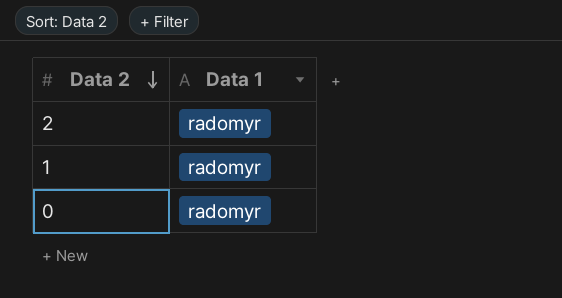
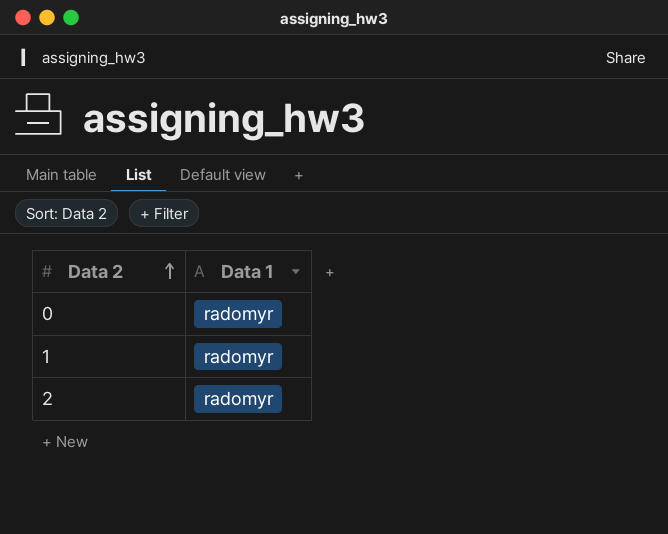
row order: Data 2 descending -> Data 2 ascending

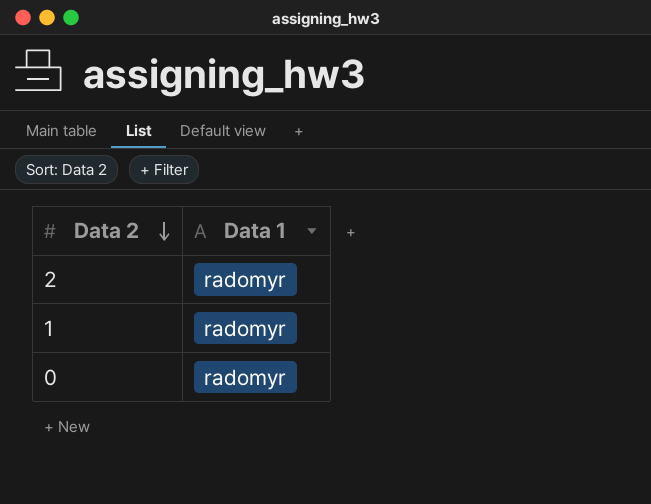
row order: Data 2 ascending -> Data 2 descending

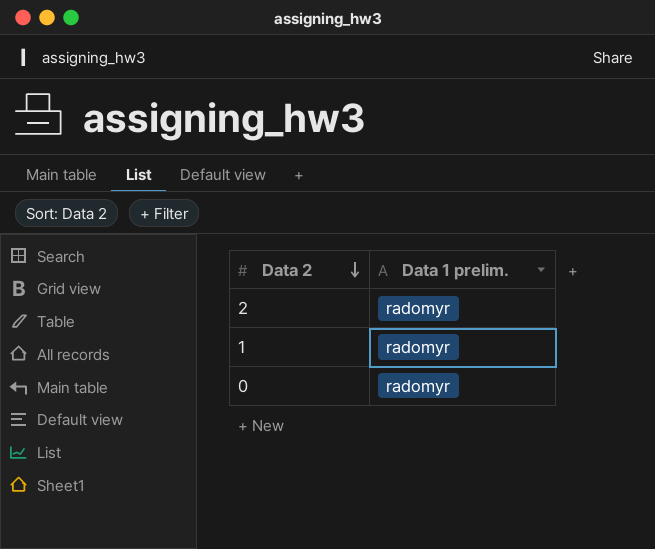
column name: Data 1 -> Data 1 prelim.

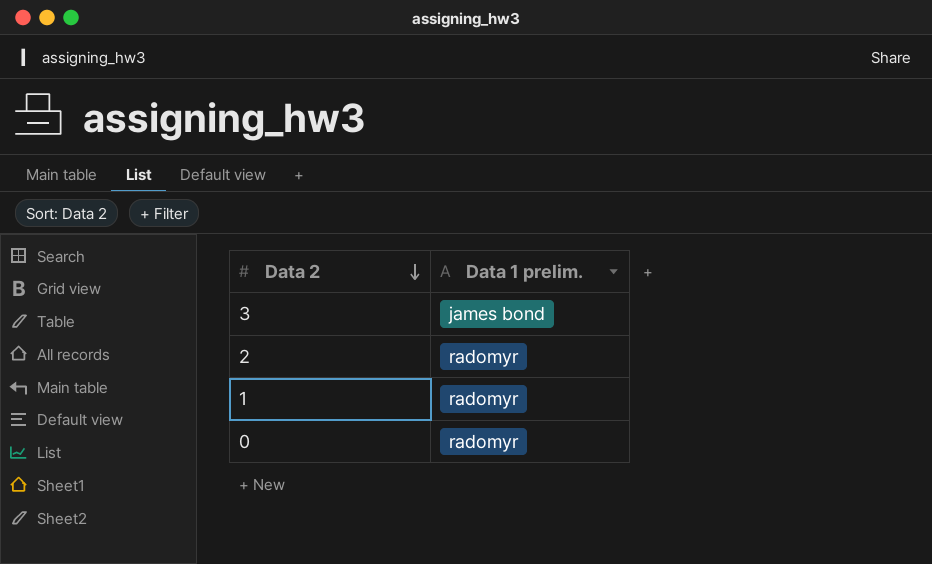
row 3: none -> james bond

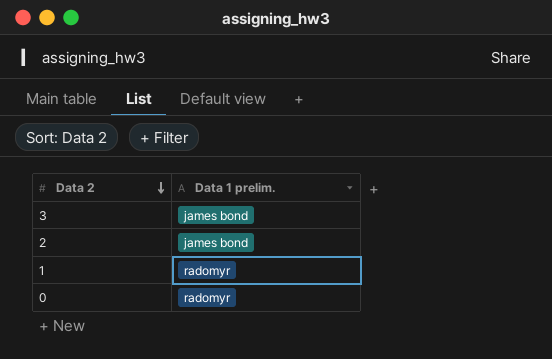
2 | Data 1 prelim.: radomyr -> james bond

